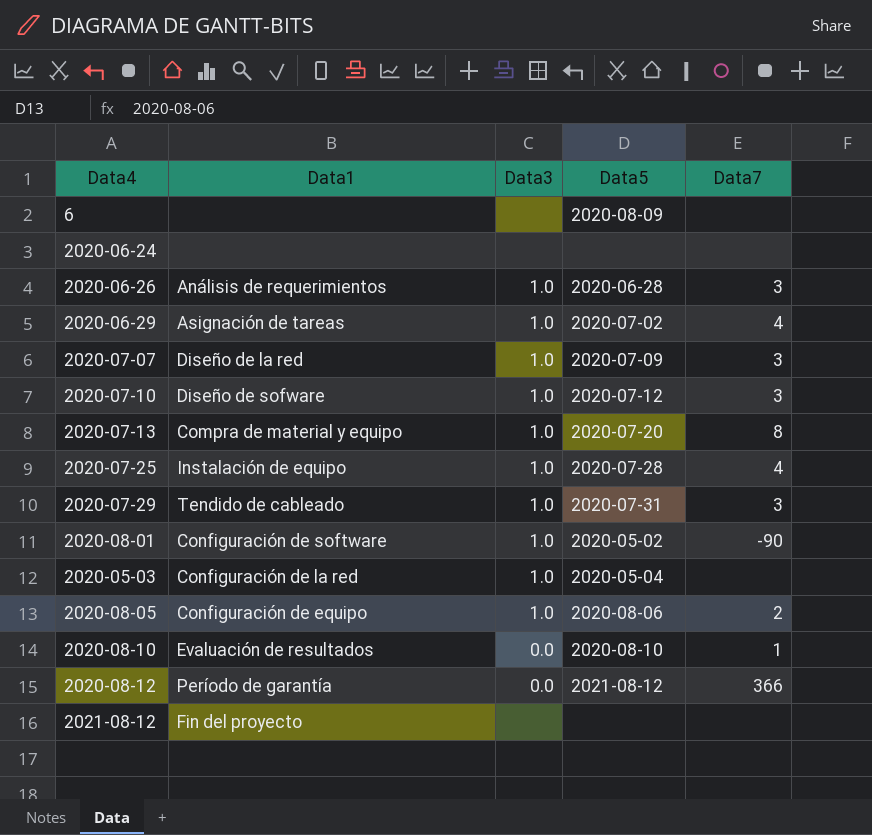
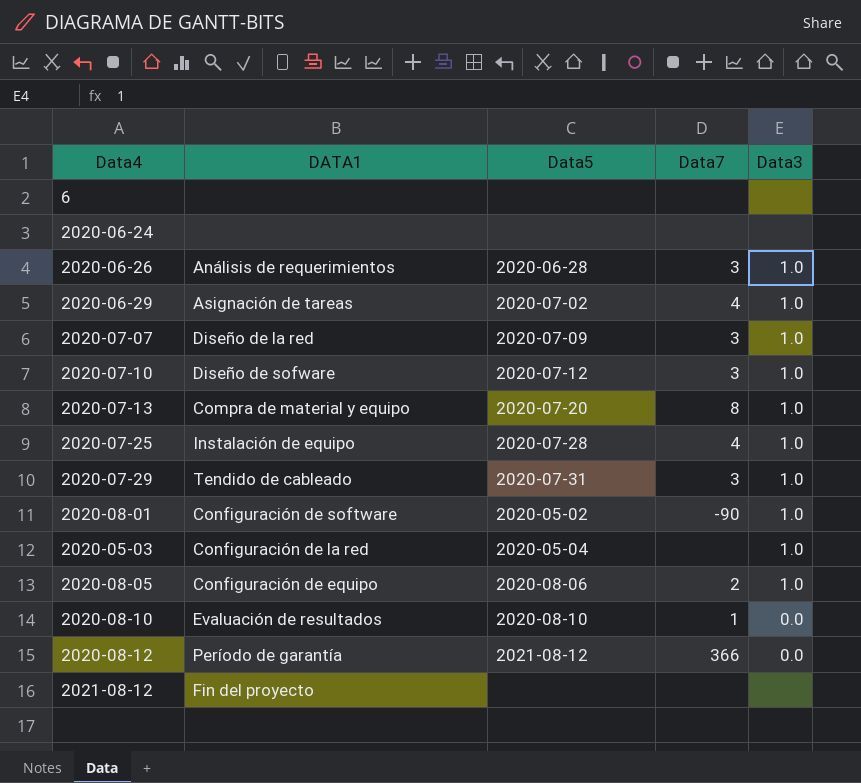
column name: Data1 -> DATA1
column Data3 | position: 3 -> 5
6 | Data5: 2020-08-09 -> none

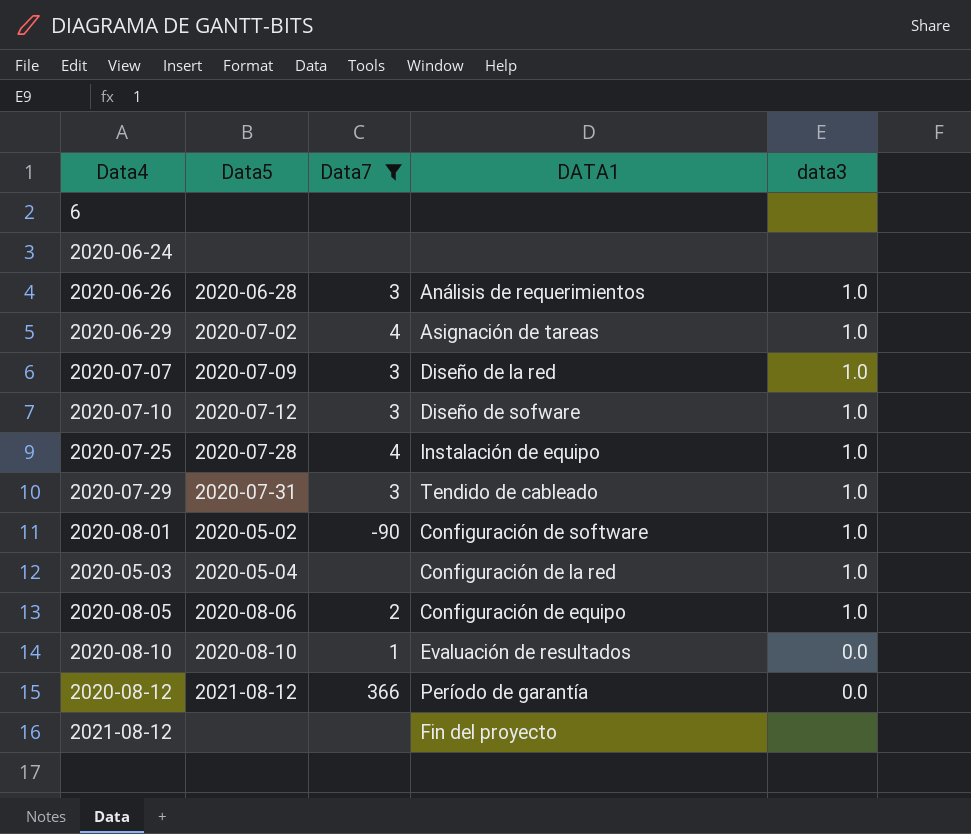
filter: none -> Data7 != 8
column DATA1 | position: 2 -> 4
column name: Data3 -> data3

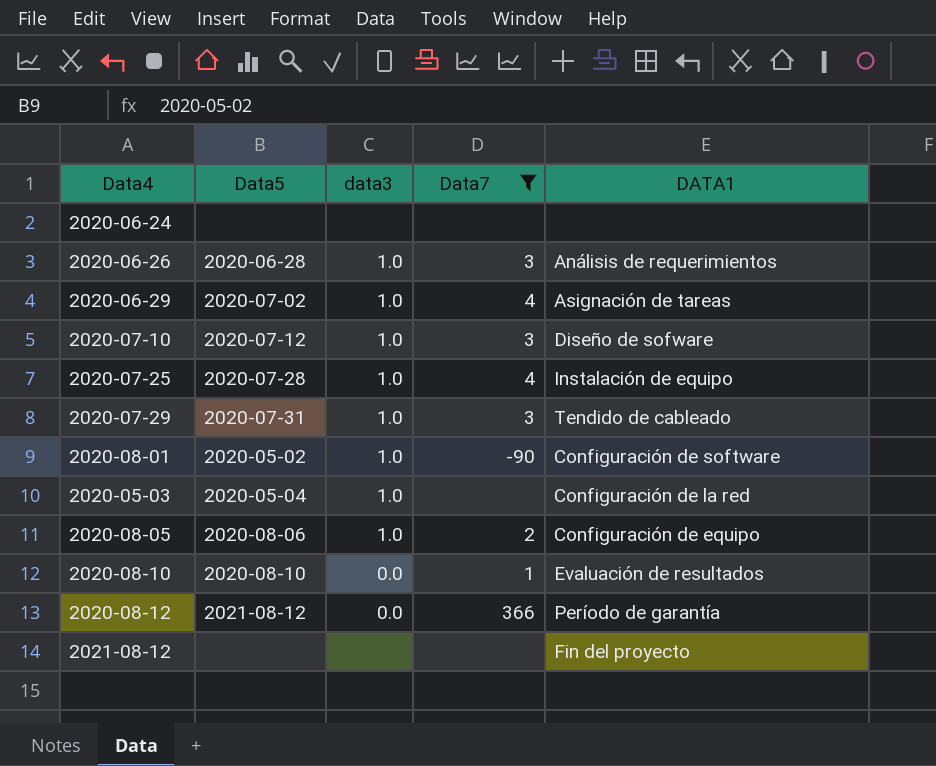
column data3 | position: 5 -> 3
row 6: none | none | none | none -> none
row 2020-07-07: 2020-07-09 | 3 | Diseño de la red | 1.0 -> none

